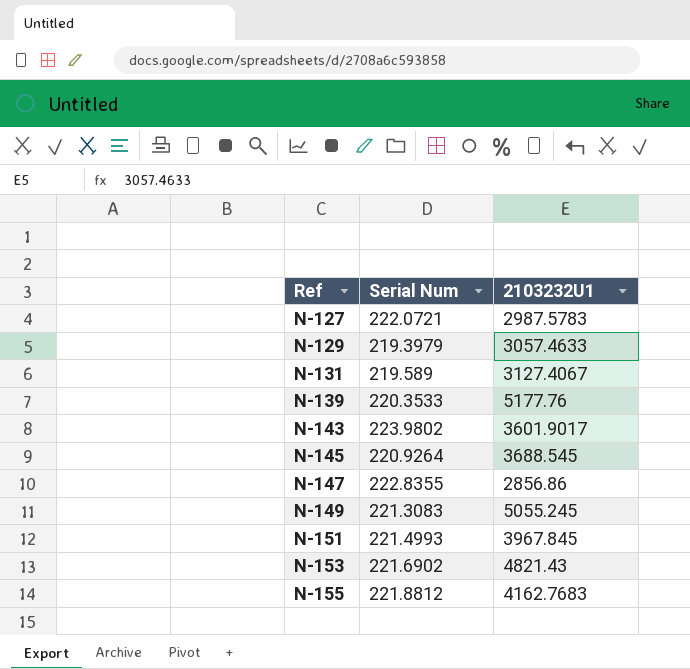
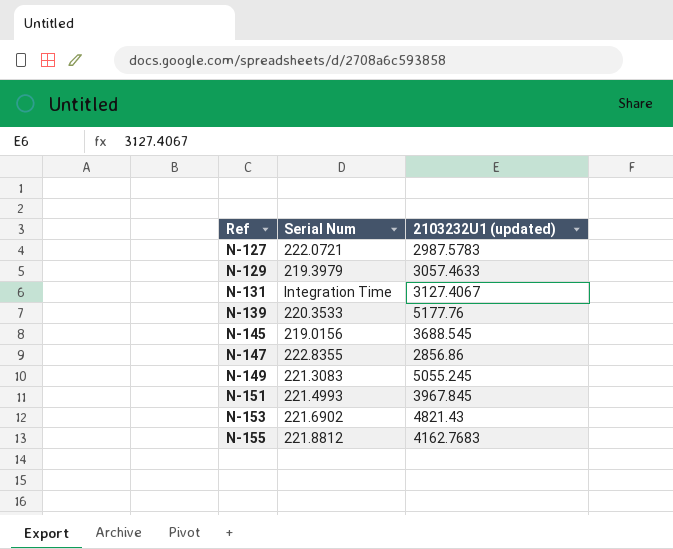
column name: 2103232U1 -> 2103232U1 (updated)
row N-143: 223.9802 | 3601.9017 -> none
N-131 | Serial Num: 219.589 -> Integration Time
N-145 | Serial Num: 220.9264 -> 219.0156

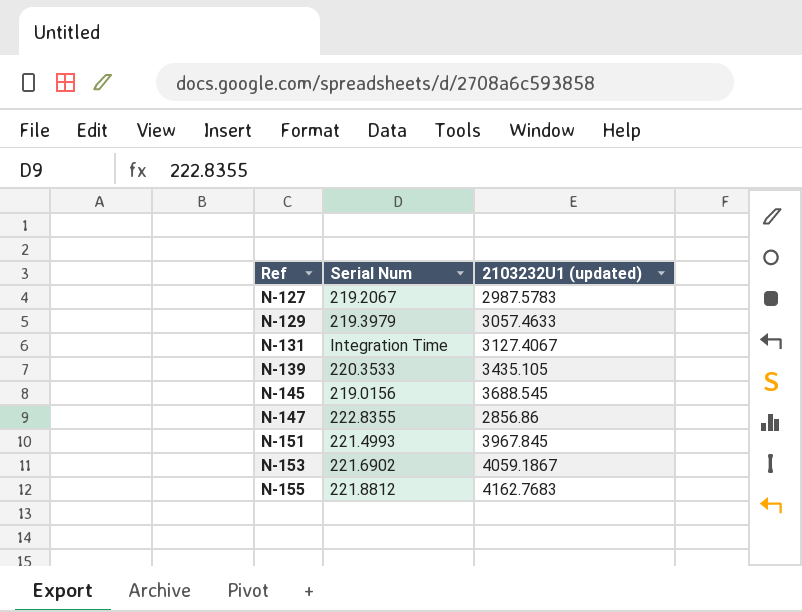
row N-149: 221.3083 | 5055.245 -> none
N-127 | Serial Num: 222.0721 -> 219.2067
N-139 | 2103232U1 (updated): 5177.76 -> 3435.105
N-153 | 2103232U1 (updated): 4821.43 -> 4059.1867

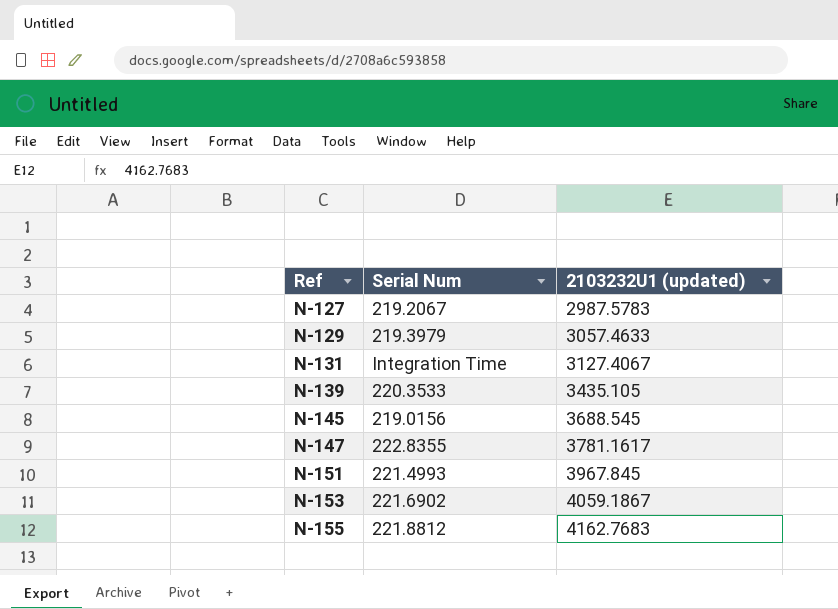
N-147 | 2103232U1 (updated): 2856.86 -> 3781.1617

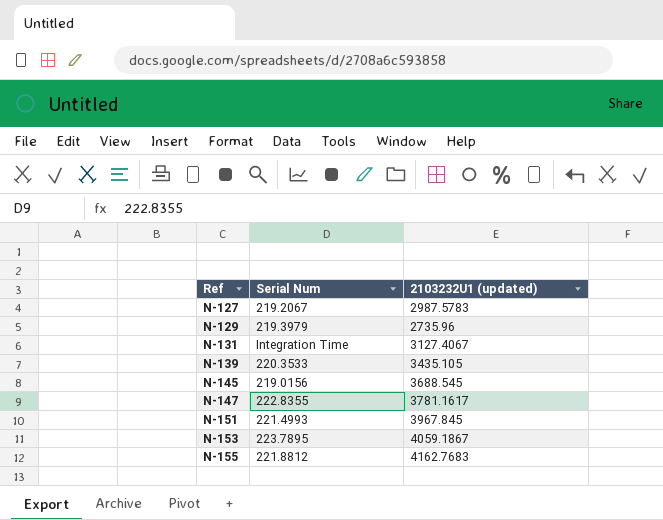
N-129 | 2103232U1 (updated): 3057.4633 -> 2735.96
N-153 | Serial Num: 221.6902 -> 223.7895

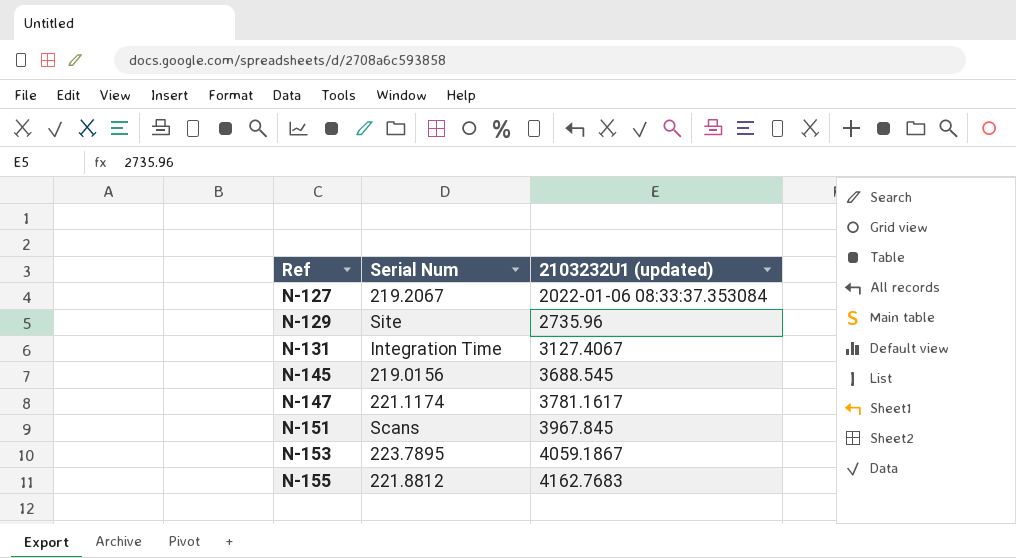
row N-139: 220.3533 | 3435.105 -> none
N-127 | 2103232U1 (updated): 2987.5783 -> 2022-01-06 08:33:37.353084
N-129 | Serial Num: 219.3979 -> Site
N-147 | Serial Num: 222.8355 -> 221.1174
N-151 | Serial Num: 221.4993 -> Scans

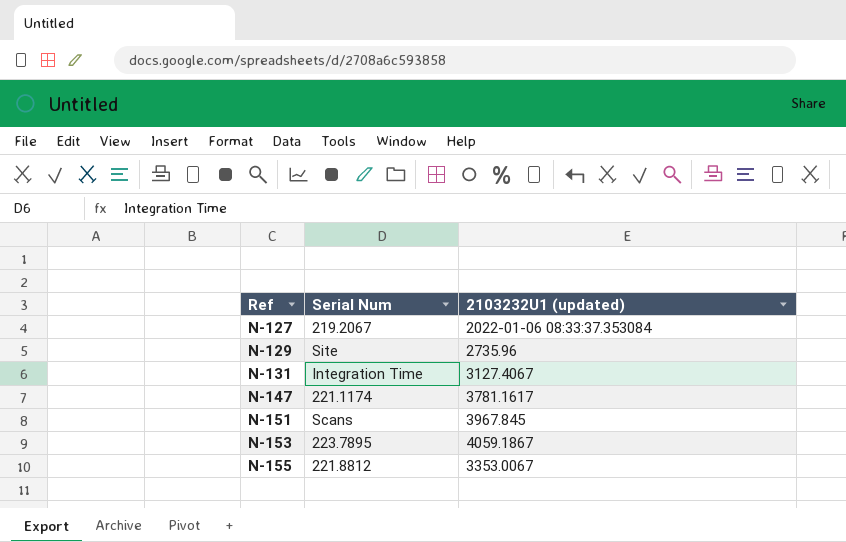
row N-145: 219.0156 | 3688.545 -> none
N-155 | 2103232U1 (updated): 4162.7683 -> 3353.0067

